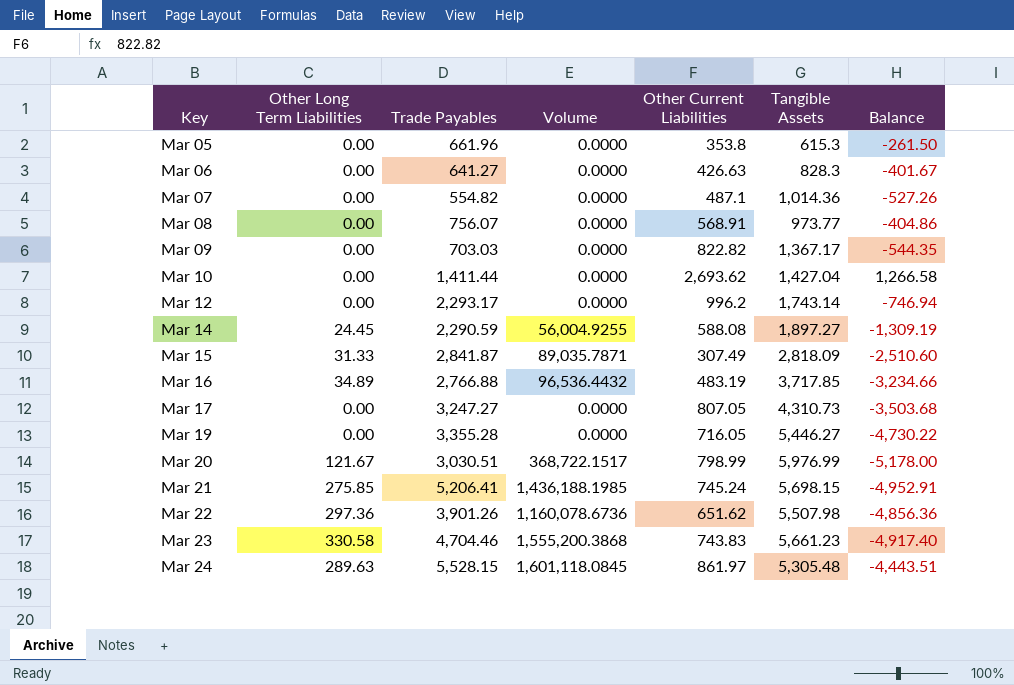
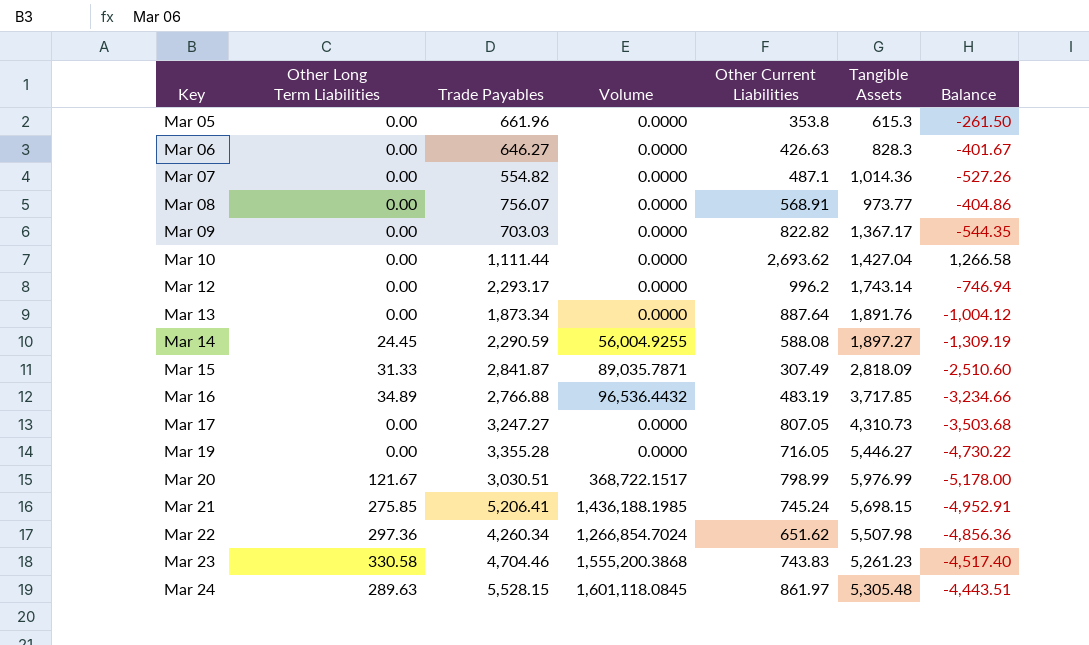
Mar 06 | Trade Payables: 641.27 -> 646.27
Mar 10 | Trade Payables: 1,411.44 -> 1,111.44
row Mar 13: none -> 0.00 | 1,873.34 | 0.0000 | 887.64 | 1,891.76 | -1,004.12
Mar 22 | Trade Payables: 3,901.26 -> 4,260.34
Mar 22 | Volume: 1,160,078.6736 -> 1,266,854.7024
Mar 23 | Tangible Assets: 5,661.23 -> 5,261.23
Mar 23 | Balance: -4,917.40 -> -4,517.40

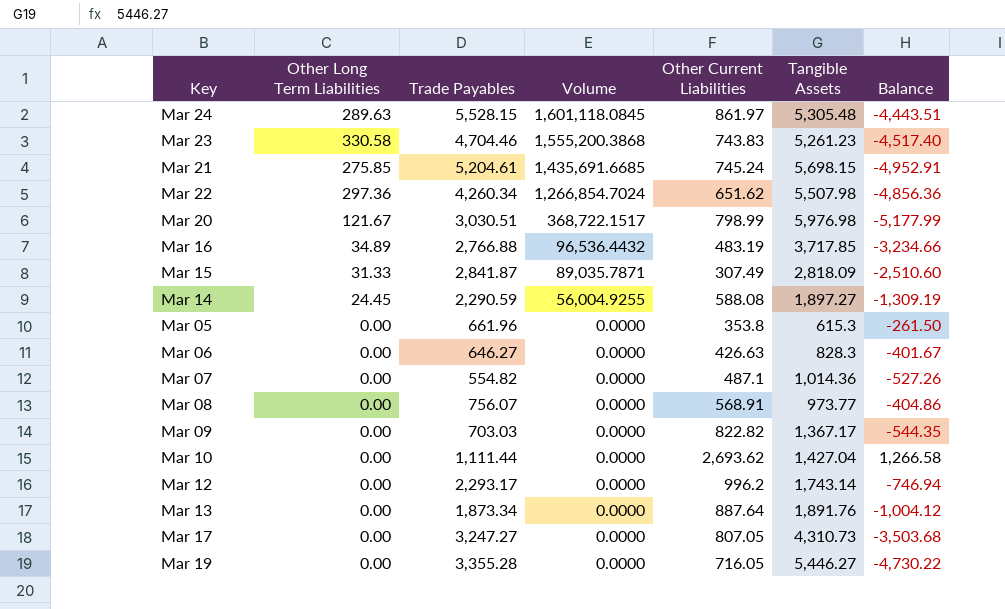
row order: Key ascending -> Volume descending
Mar 21 | Trade Payables: 5,206.41 -> 5,204.61
Mar 21 | Volume: 1,436,188.1985 -> 1,435,691.6685
Mar 20 | Tangible Assets: 5,976.99 -> 5,976.98
Mar 20 | Balance: -5,178.00 -> -5,177.99

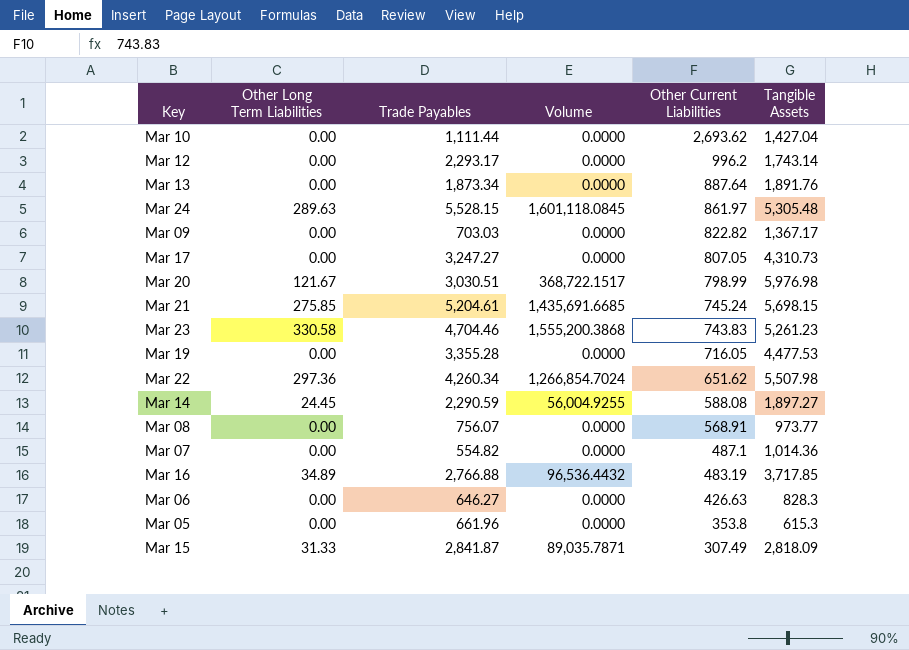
row order: Volume descending -> Other Current Liabilities descending
column Balance | formula: [Other Current Liabilities] - [Tangible Assets] -> none
Mar 19 | Tangible Assets: 5,446.27 -> 4,477.53

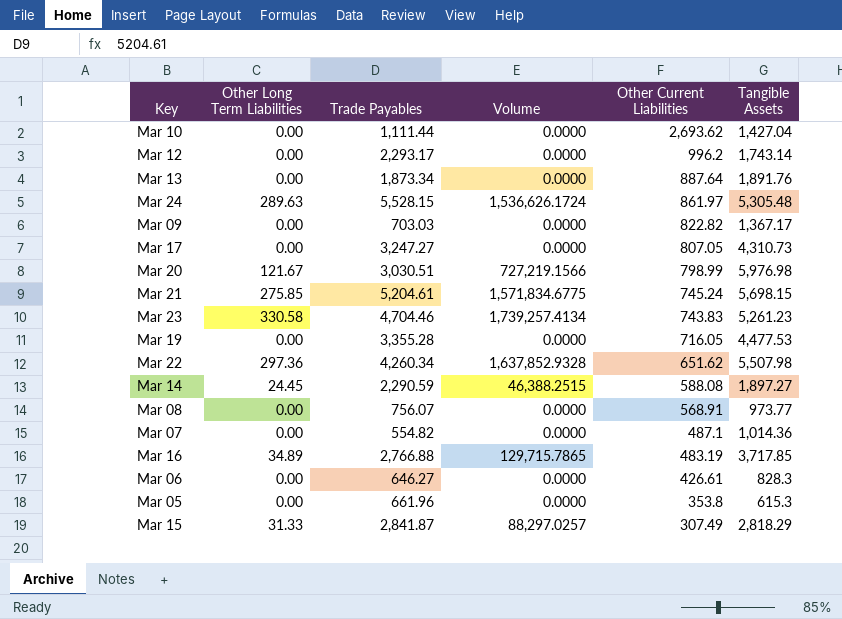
column Volume | formula: [Other Long Term Liabilities] * [Trade Payables] -> [Other Long Term Liabilities] * [Tangible Assets]
Mar 06 | Other Current Liabilities: 426.63 -> 426.61
Mar 15 | Tangible Assets: 2,818.09 -> 2,818.29

